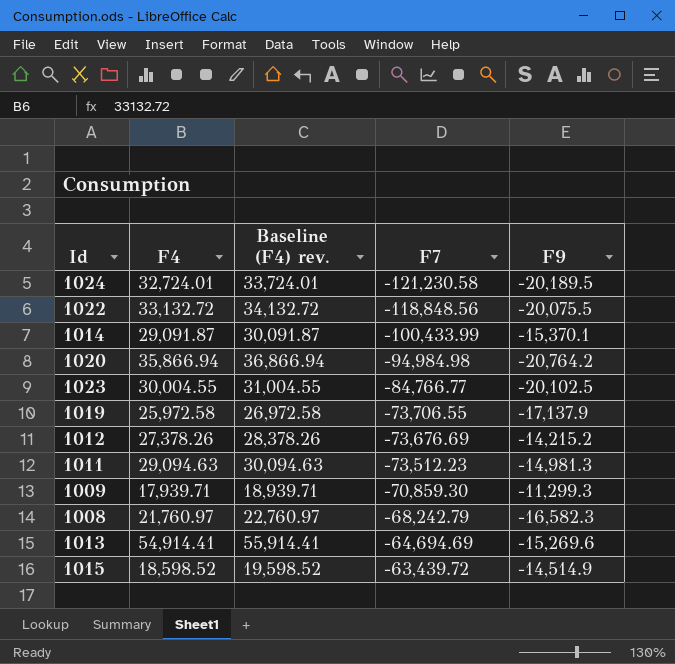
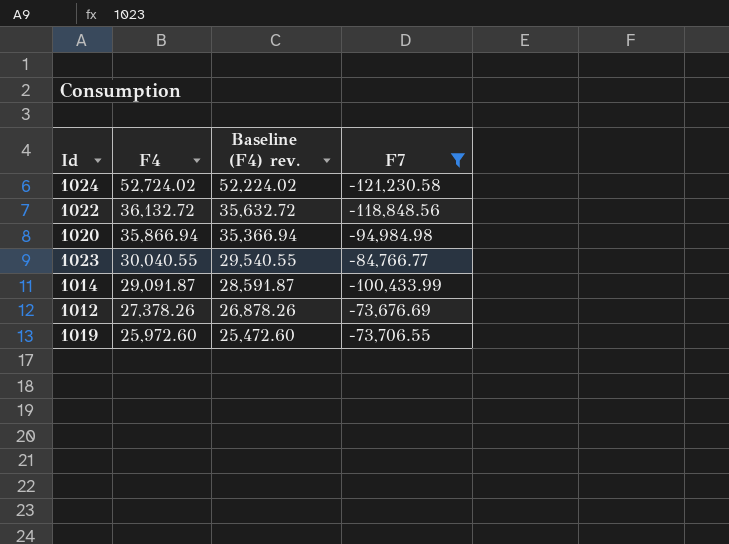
filter: none -> F7 <= -73,676.69
row order: F7 ascending -> F4 descending
column F9 | position: 5 -> none
column Baseline (F4) rev. | formula: [F4] + 1000 -> [F4] - 500
1024 | F4: 32,724.01 -> 52,724.02
1022 | F4: 33,132.72 -> 36,132.72
1023 | F4: 30,004.55 -> 30,040.55
1019 | F4: 25,972.58 -> 25,972.60

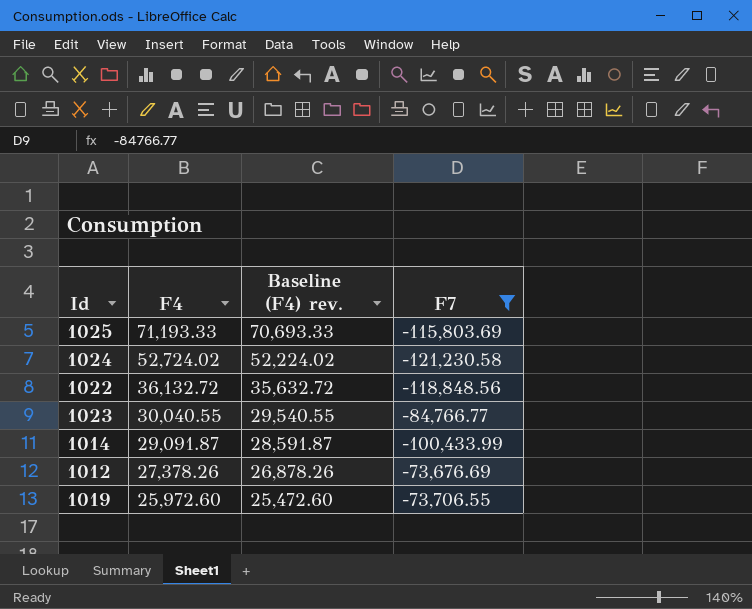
row 1020: 35,866.94 | 35,366.94 | -94,984.98 -> none
row 1025: none -> 71,193.33 | 70,693.33 | -115,803.69

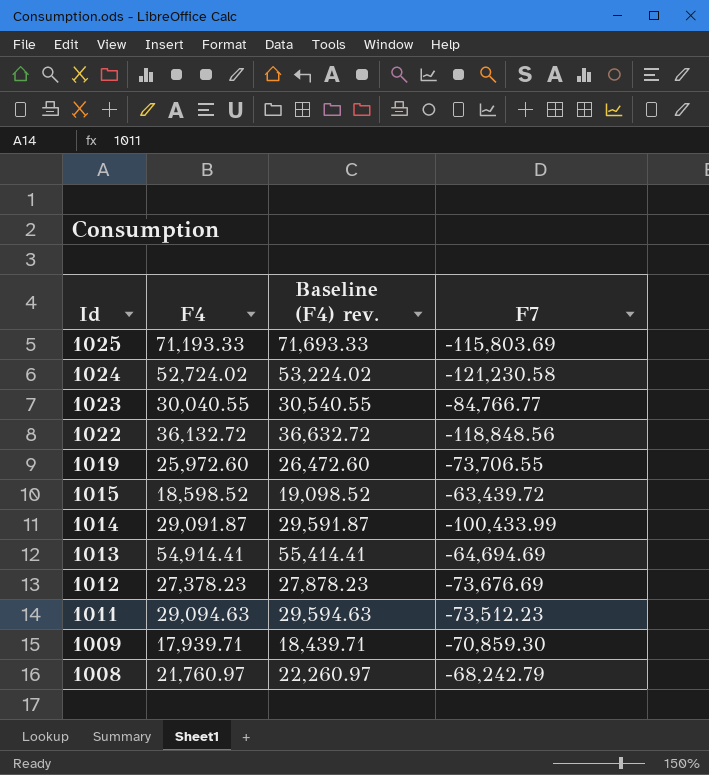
filter: F7 <= -73,676.69 -> none
row order: F4 descending -> Id descending
column Baseline (F4) rev. | formula: [F4] - 500 -> [F4] + 500
1012 | F4: 27,378.26 -> 27,378.23

